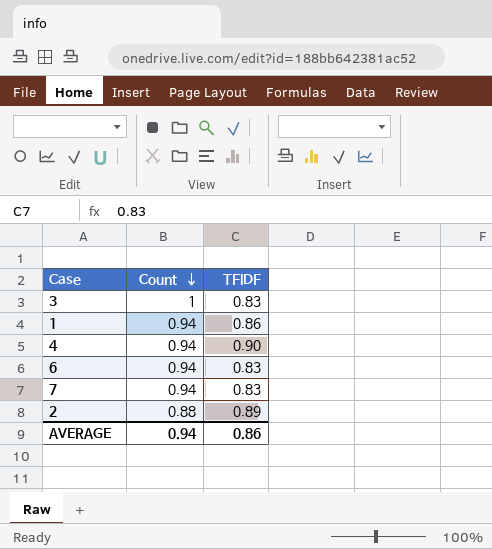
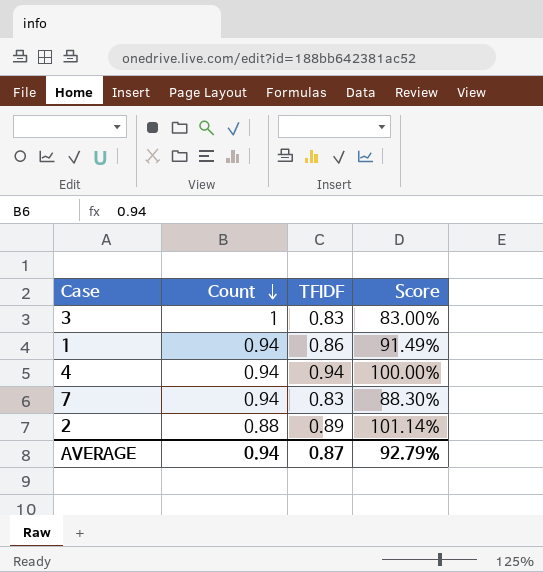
column Score | formula: none -> [TFIDF] / [Count]
row 6: 0.94 | 0.83 -> none
4 | TFIDF: 0.90 -> 0.94
AVERAGE | TFIDF: 0.86 -> 0.87

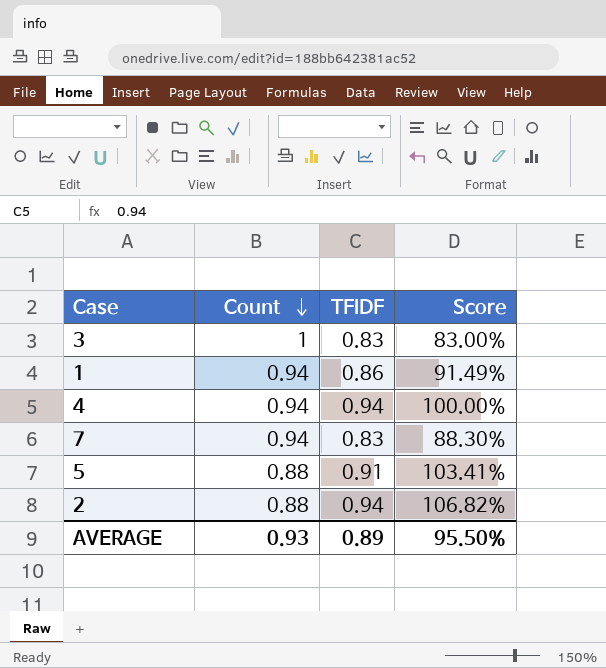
row 5: none -> 0.88 | 0.91 | 103.41%
2 | TFIDF: 0.89 -> 0.94
2 | Score: 101.14% -> 106.82%
AVERAGE | Count: 0.94 -> 0.93
AVERAGE | TFIDF: 0.87 -> 0.89
AVERAGE | Score: 92.79% -> 95.50%

